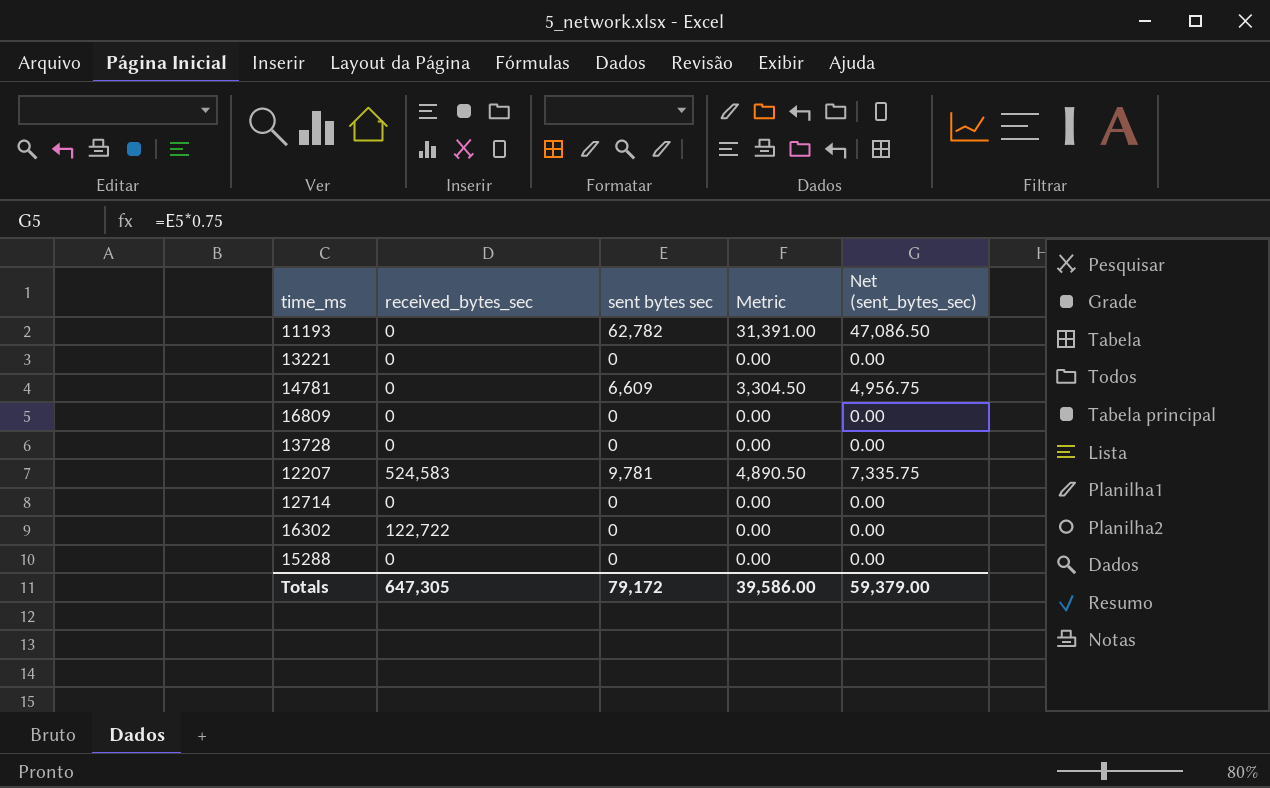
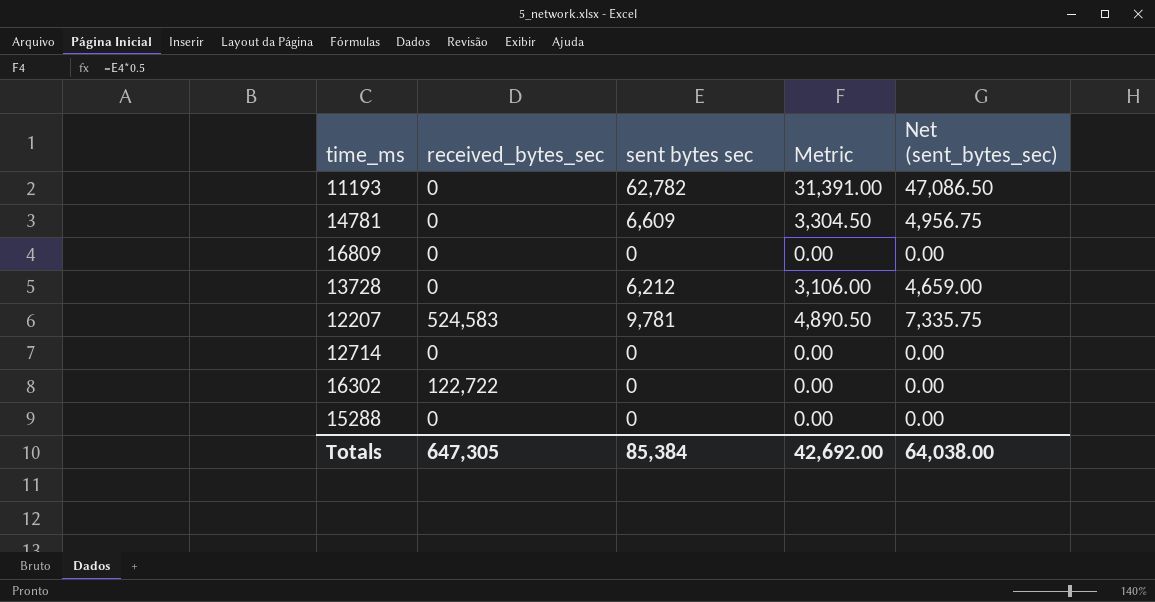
row 13221: 0 | 0 | 0.00 | 0.00 -> none
13728 | sent bytes sec: 0 -> 6,212
13728 | Metric: 0.00 -> 3,106.00
13728 | Net (sent_bytes_sec): 0.00 -> 4,659.00
Totals | sent bytes sec: 79,172 -> 85,384
Totals | Metric: 39,586.00 -> 42,692.00
Totals | Net (sent_bytes_sec): 59,379.00 -> 64,038.00

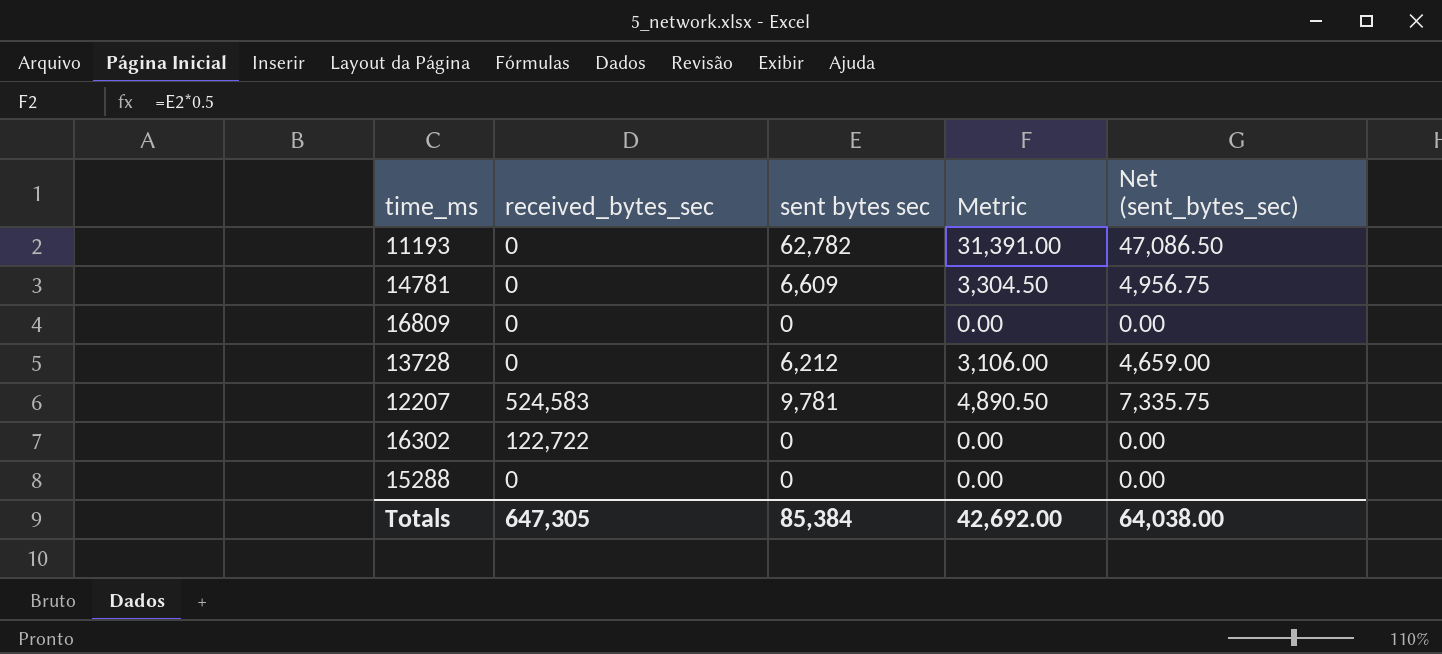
row 12714: 0 | 0 | 0.00 | 0.00 -> none

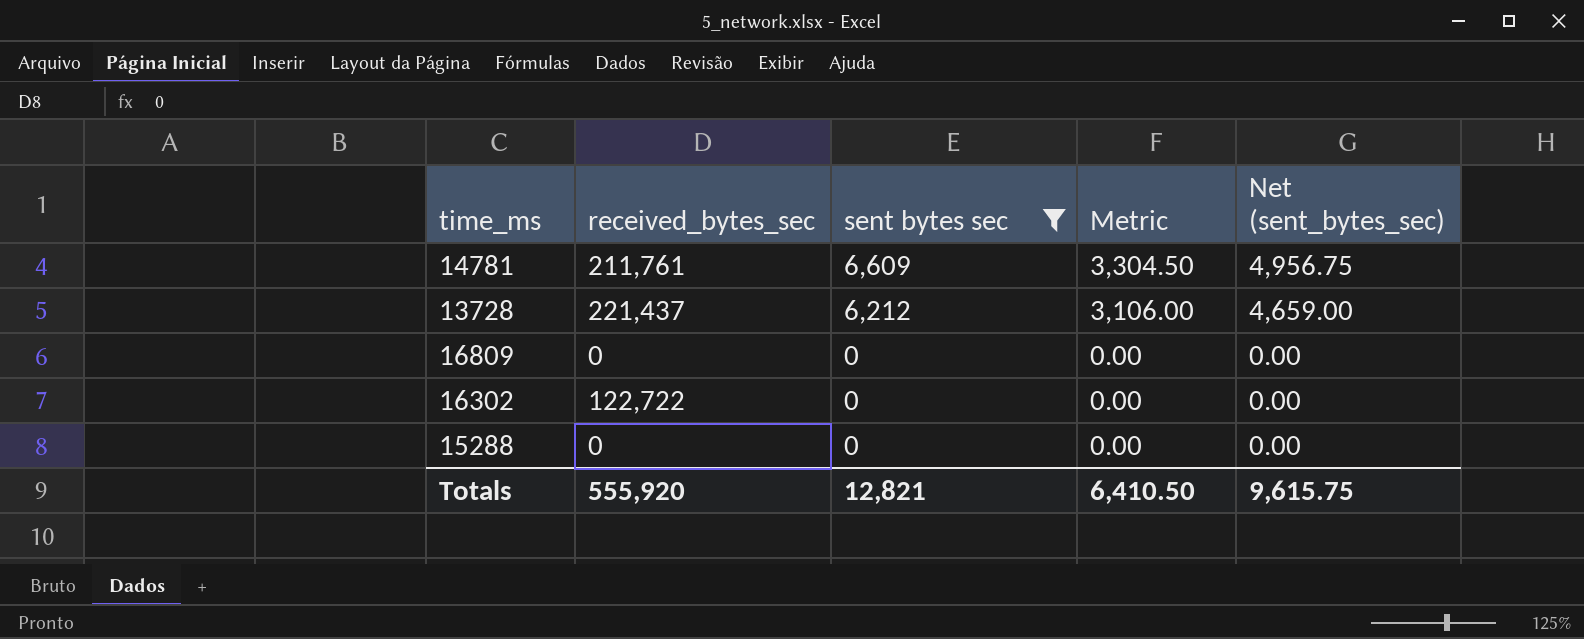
filter: none -> sent bytes sec <= 6,609
row order: none -> sent bytes sec descending
14781 | received_bytes_sec: 0 -> 211,761
13728 | received_bytes_sec: 0 -> 221,437
Totals | received_bytes_sec: 647,305 -> 555,920
Totals | sent bytes sec: 85,384 -> 12,821
Totals | Metric: 42,692.00 -> 6,410.50
Totals | Net (sent_bytes_sec): 64,038.00 -> 9,615.75

